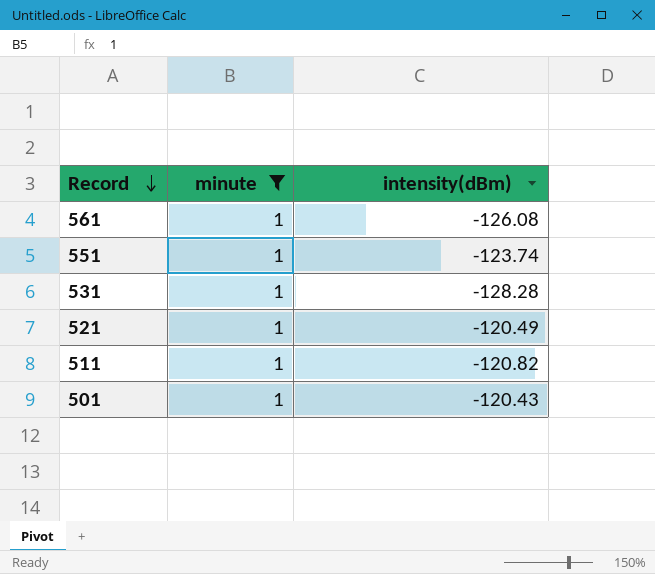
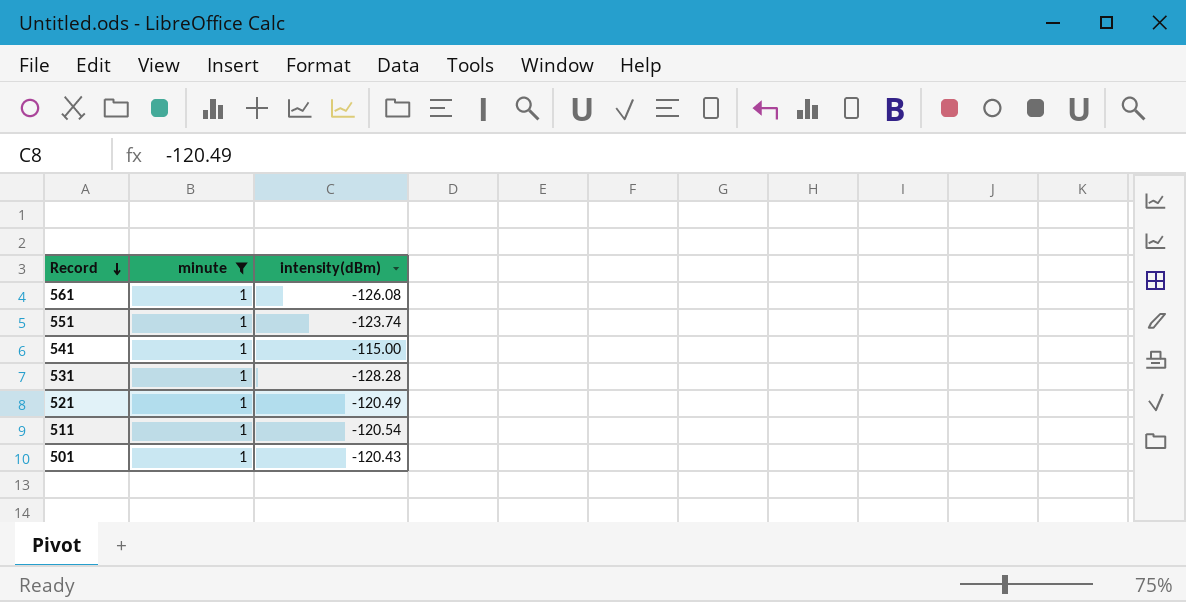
row 541: none -> 1 | -115.00
511 | intensity(dBm): -120.82 -> -120.54

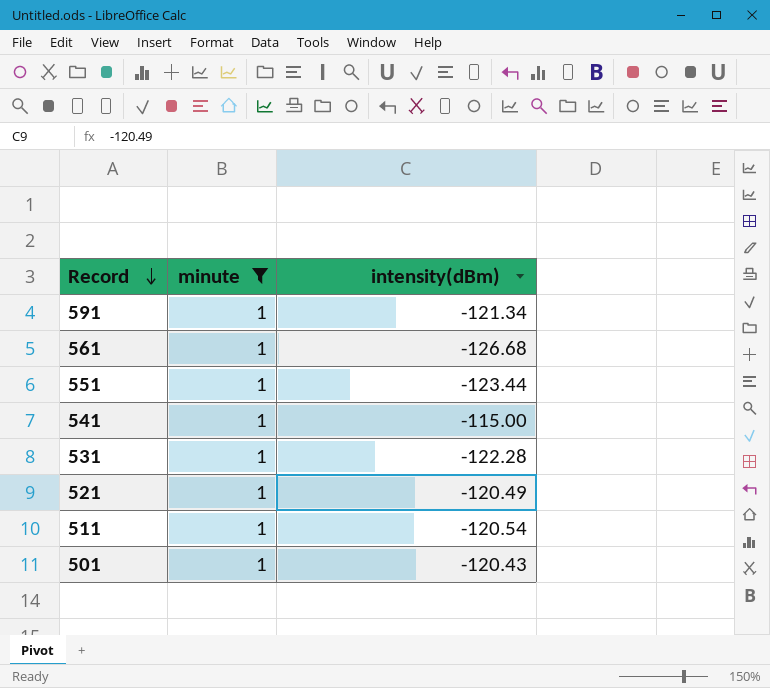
row 591: none -> 1 | -121.34
561 | intensity(dBm): -126.08 -> -126.68
551 | intensity(dBm): -123.74 -> -123.44
531 | intensity(dBm): -128.28 -> -122.28

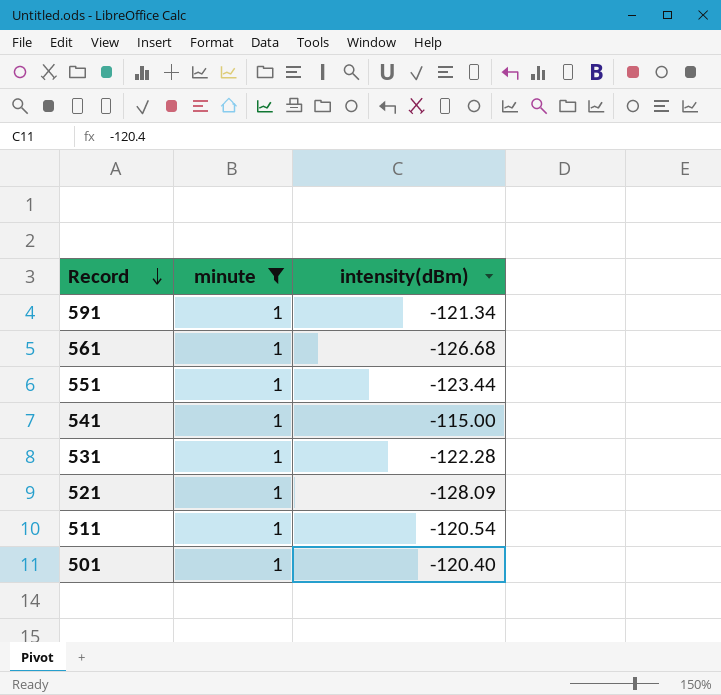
521 | intensity(dBm): -120.49 -> -128.09
501 | intensity(dBm): -120.43 -> -120.40

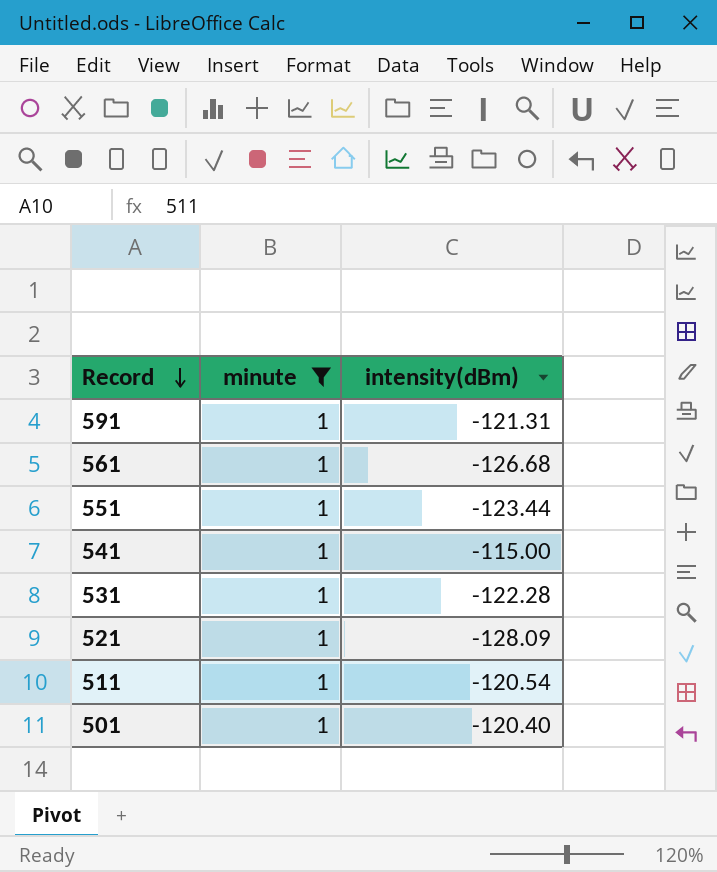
591 | intensity(dBm): -121.34 -> -121.31

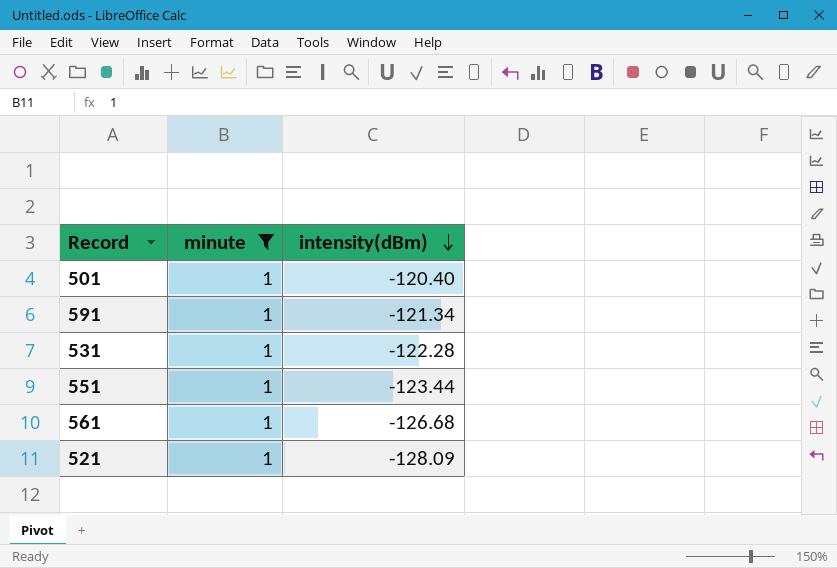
row order: Record descending -> intensity(dBm) descending
row 541: 1 | -115.00 -> none
row 511: 1 | -120.54 -> none
591 | intensity(dBm): -121.31 -> -121.34

